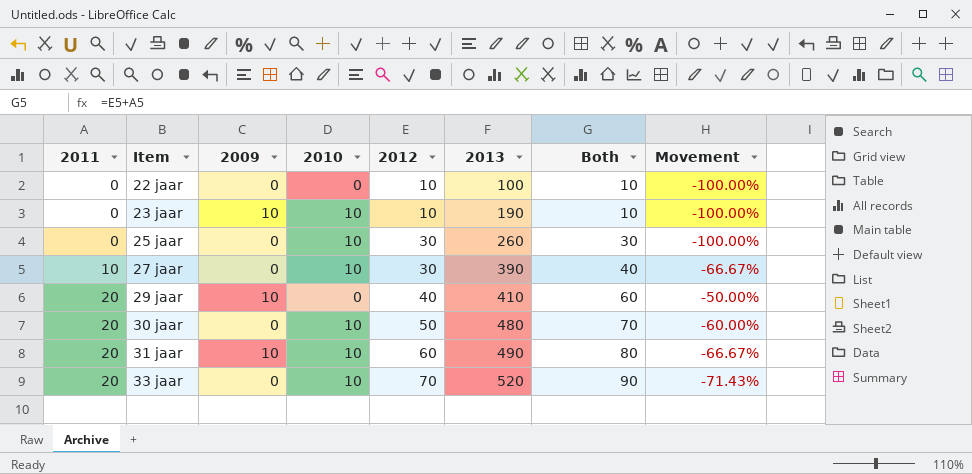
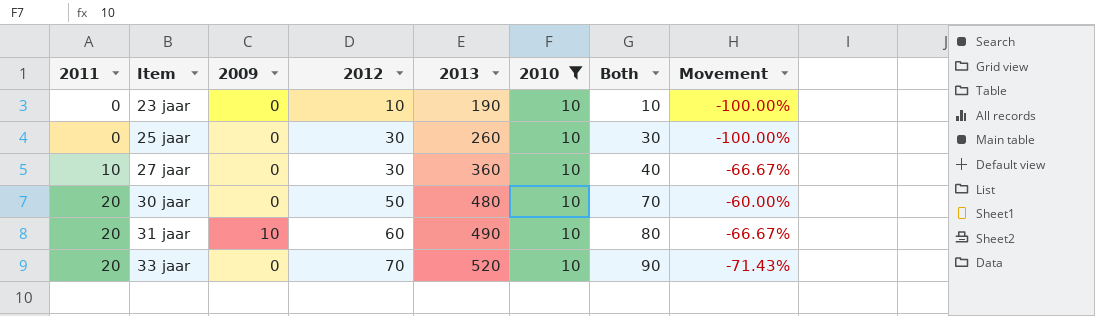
filter: none -> 2010 = 10
column 2010 | position: 4 -> 6
23 jaar | 2009: 10 -> 0
27 jaar | 2013: 390 -> 360

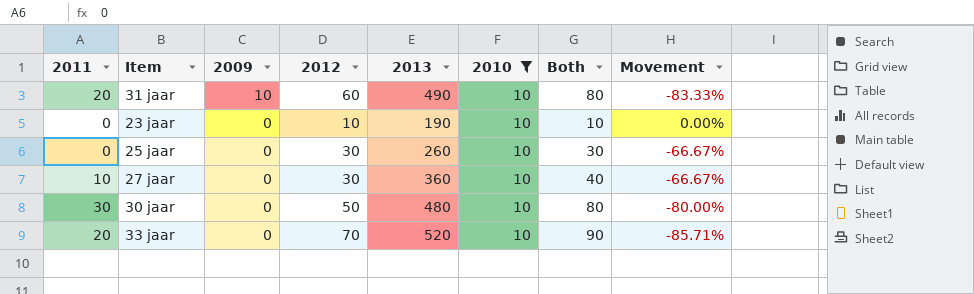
row order: 2011 ascending -> 2009 descending
column Movement | formula: ([2011] - [2012]) / [2012] -> ([2010] - [2012]) / [2012]
30 jaar | 2011: 20 -> 30
30 jaar | Both: 70 -> 80

